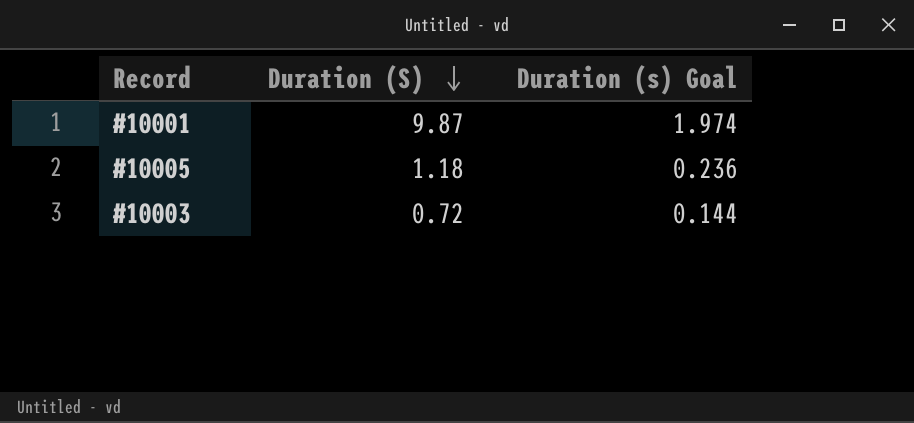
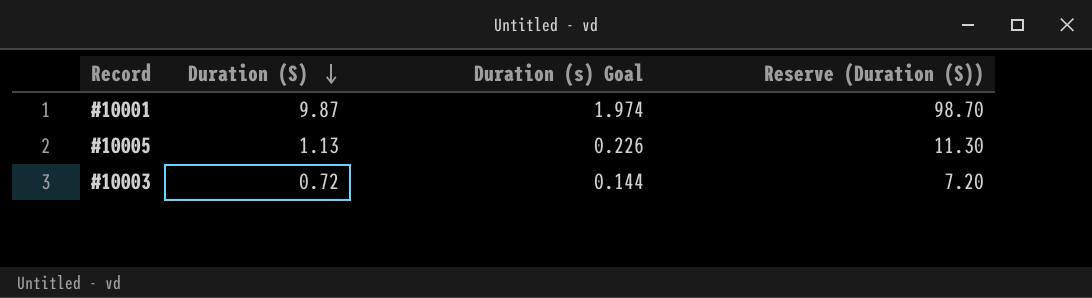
column Reserve (Duration (S)) | formula: none -> [Duration (S)] * 10
#10005 | Duration (S): 1.18 -> 1.13
#10005 | Duration (s) Goal: 0.236 -> 0.226

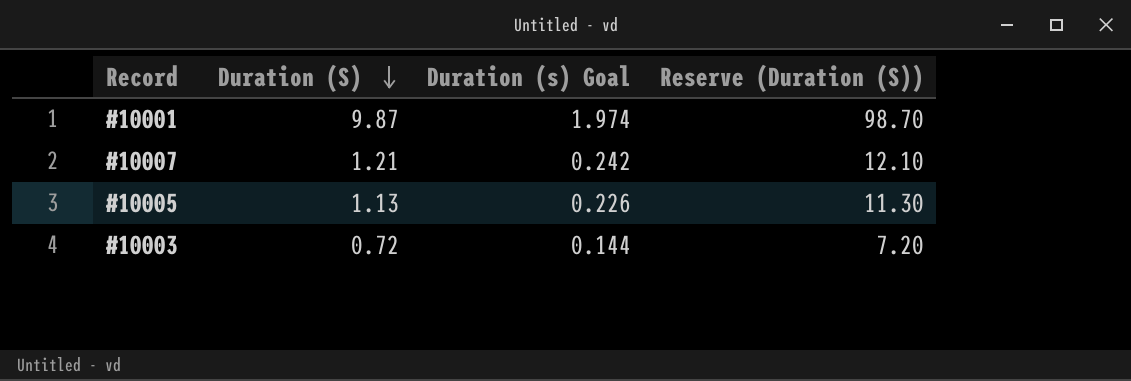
row #10007: none -> 1.21 | 0.242 | 12.10

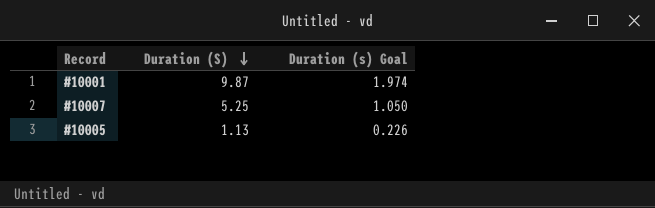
column Reserve (Duration (S)) | formula: [Duration (S)] * 10 -> none
row #10003: 0.72 | 0.144 | 7.20 -> none
#10007 | Duration (S): 1.21 -> 5.25
#10007 | Duration (s) Goal: 0.242 -> 1.050

